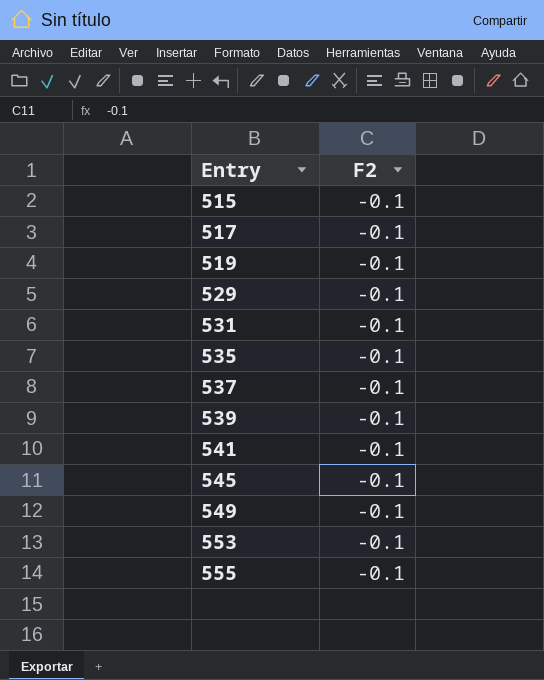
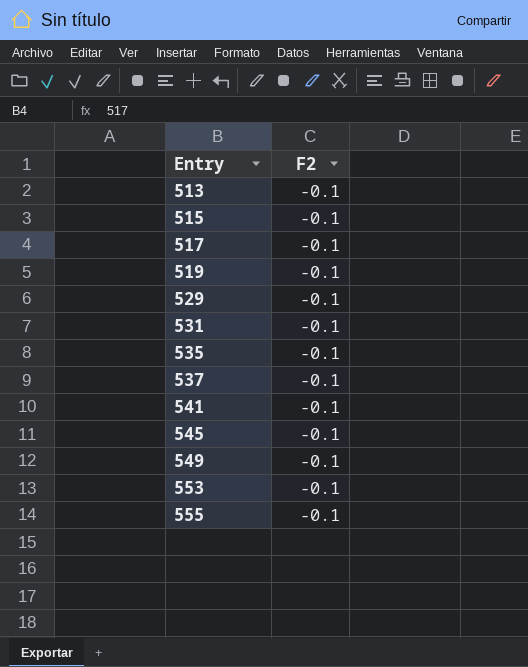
row 539: -0.1 -> none
row 513: none -> -0.1

